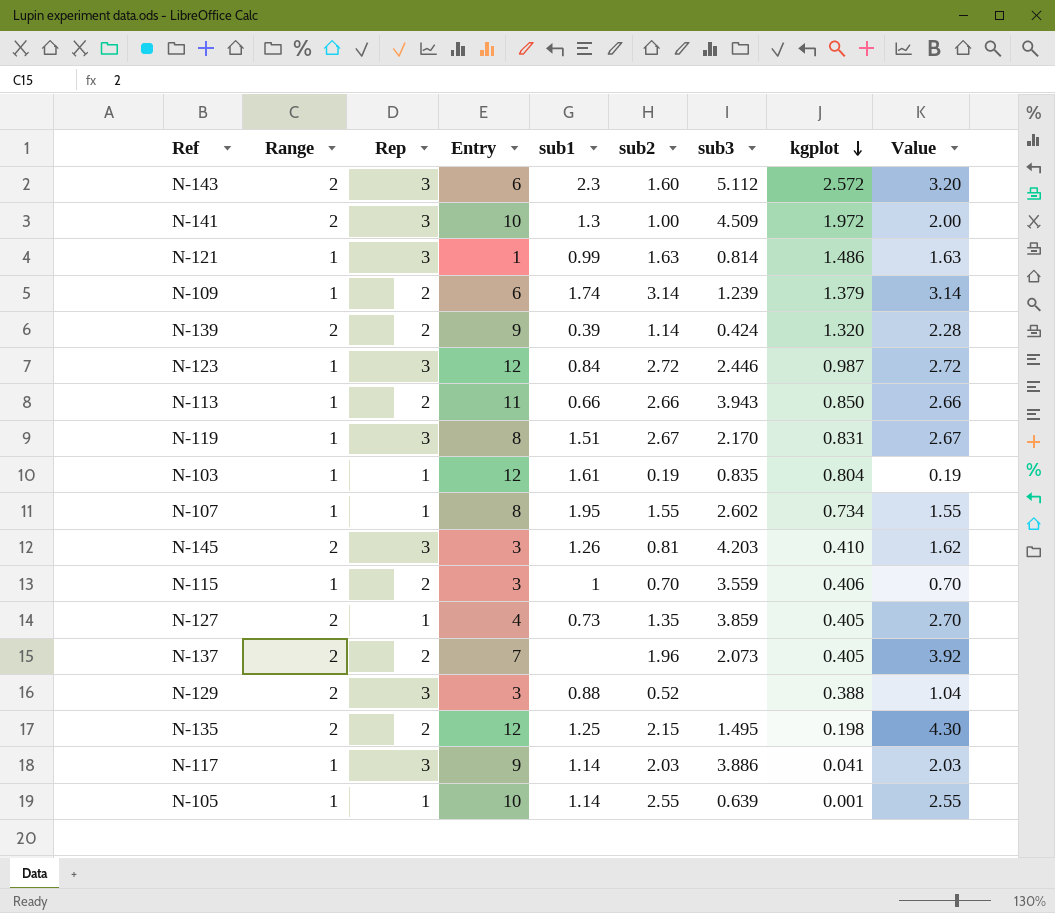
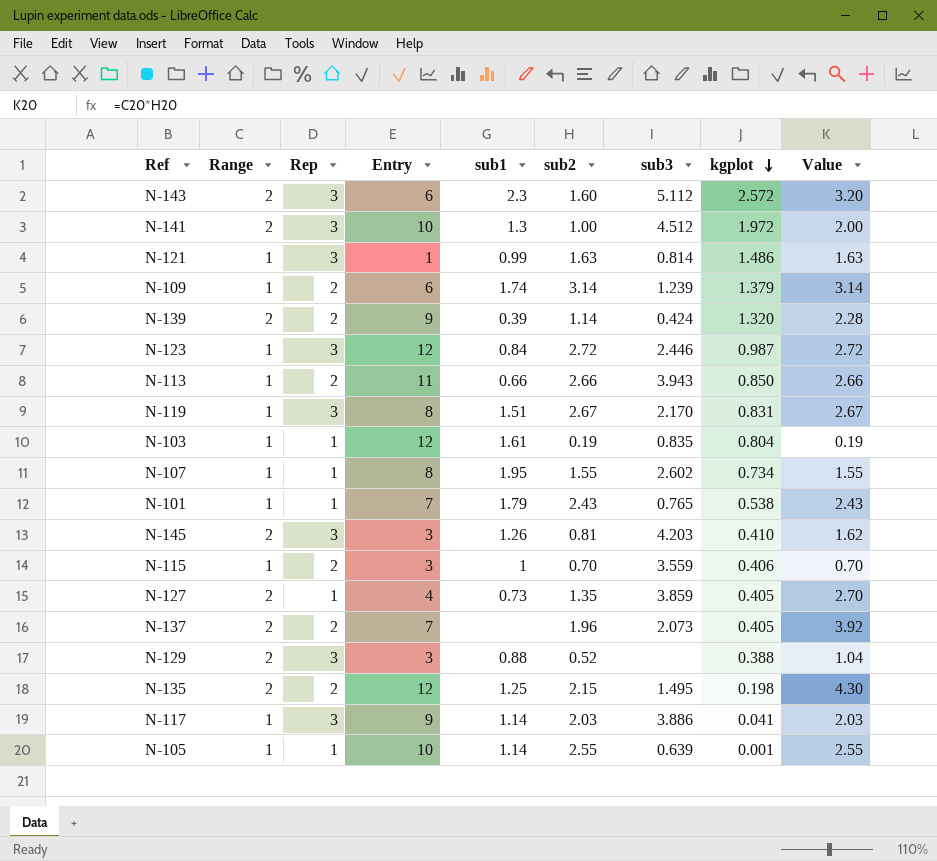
N-141 | sub3: 4.509 -> 4.512
row N-101: none -> 1 | 1 | 7 | 1.79 | 2.43 | 0.765 | 0.538 | 2.43

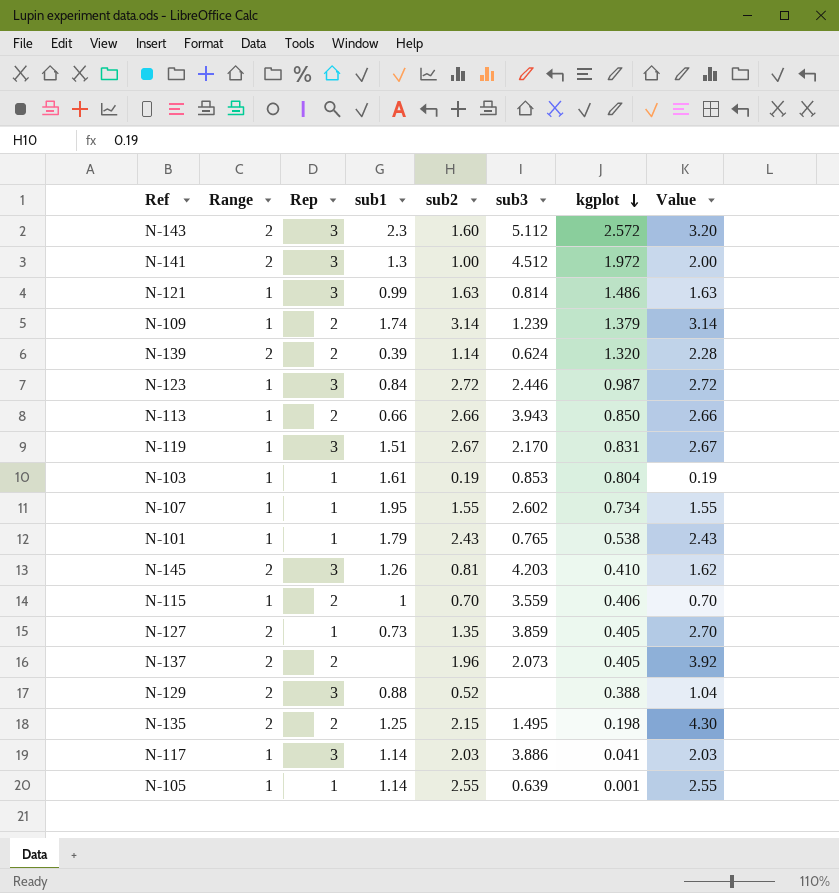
column Entry | position: 4 -> none
N-139 | sub3: 0.424 -> 0.624
N-103 | sub3: 0.835 -> 0.853

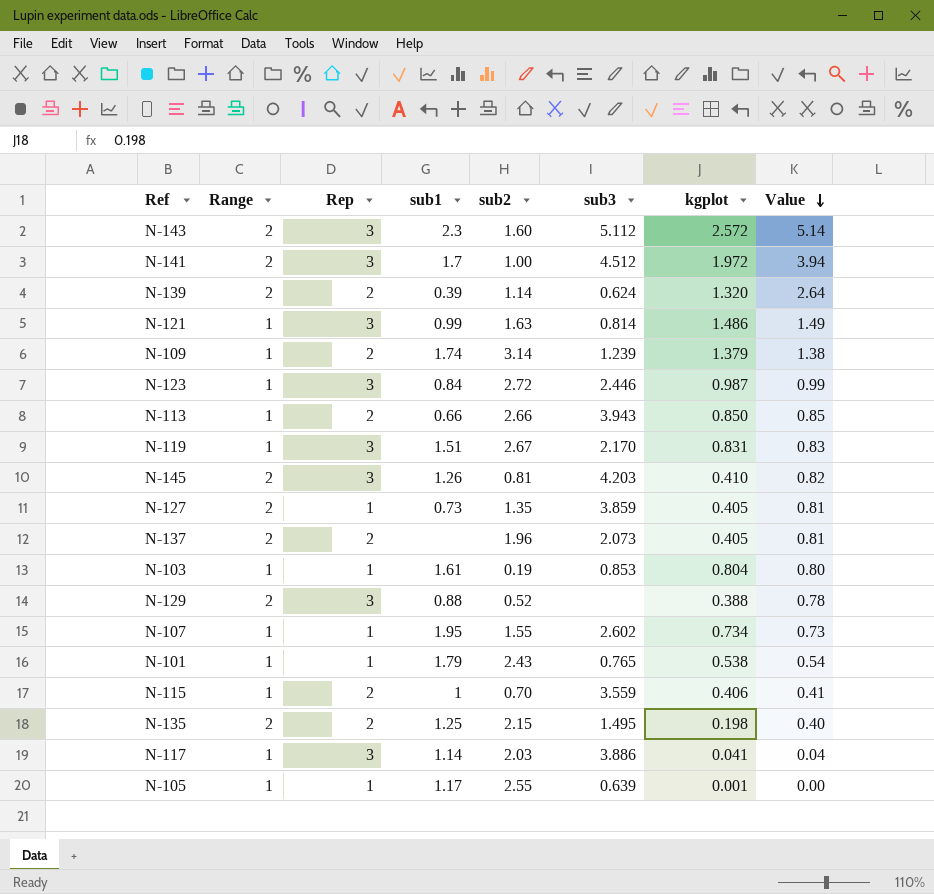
row order: kgplot descending -> Value descending
column Value | formula: [Range] * [sub2] -> [Range] * [kgplot]
N-141 | sub1: 1.3 -> 1.7
N-105 | sub1: 1.14 -> 1.17

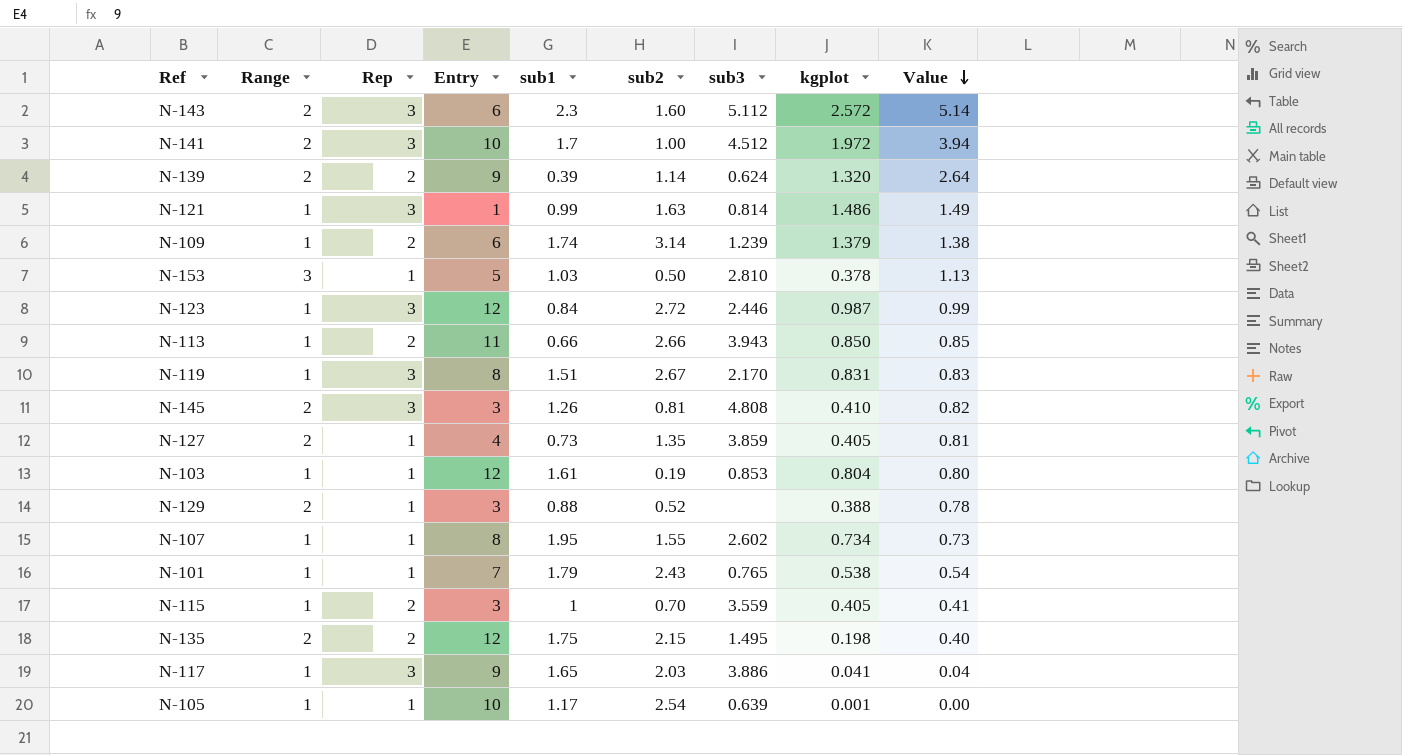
column Entry | position: none -> 4
row N-137: 2 | 2 | none | 1.96 | 2.073 | 0.405 | 0.81 -> none
row N-153: none -> 3 | 1 | 5 | 1.03 | 0.50 | 2.810 | 0.378 | 1.13
N-145 | sub3: 4.203 -> 4.808
N-129 | Rep: 3 -> 1
N-115 | kgplot: 0.406 -> 0.405
N-135 | sub1: 1.25 -> 1.75
N-117 | sub1: 1.14 -> 1.65
N-105 | sub2: 2.55 -> 2.54

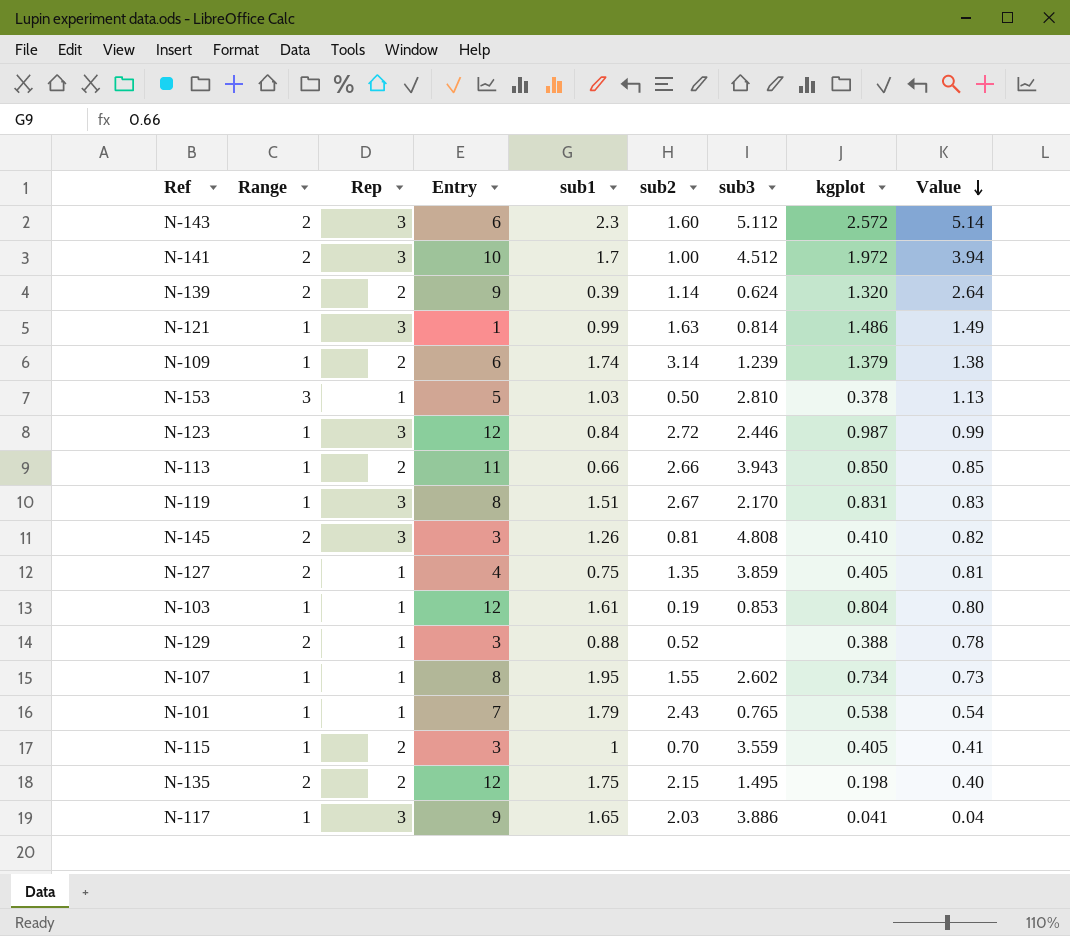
row N-105: 1 | 1 | 10 | 1.17 | 2.54 | 0.639 | 0.001 | 0.00 -> none
N-127 | sub1: 0.73 -> 0.75

